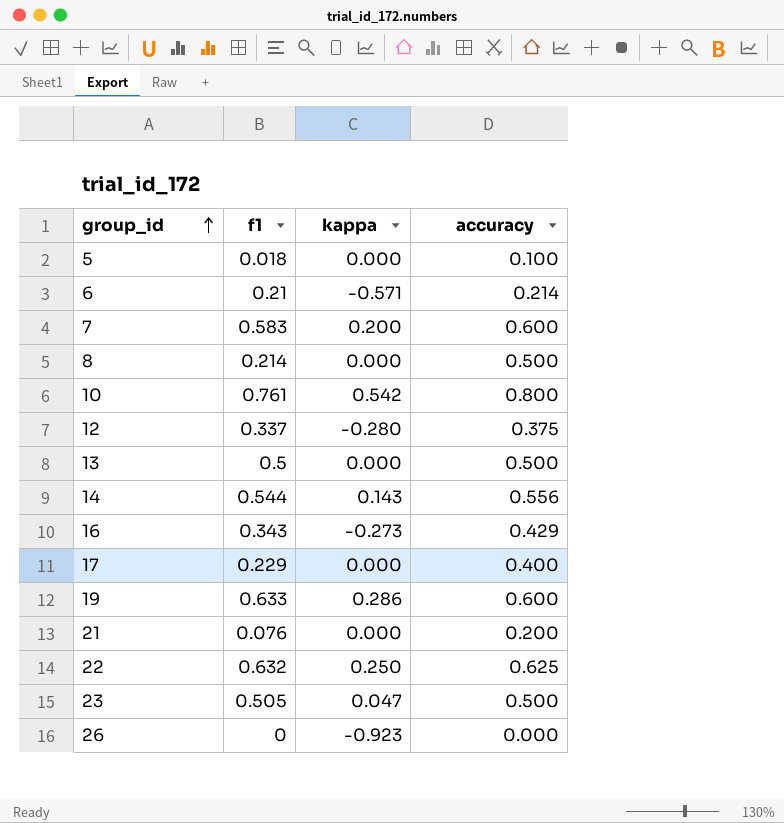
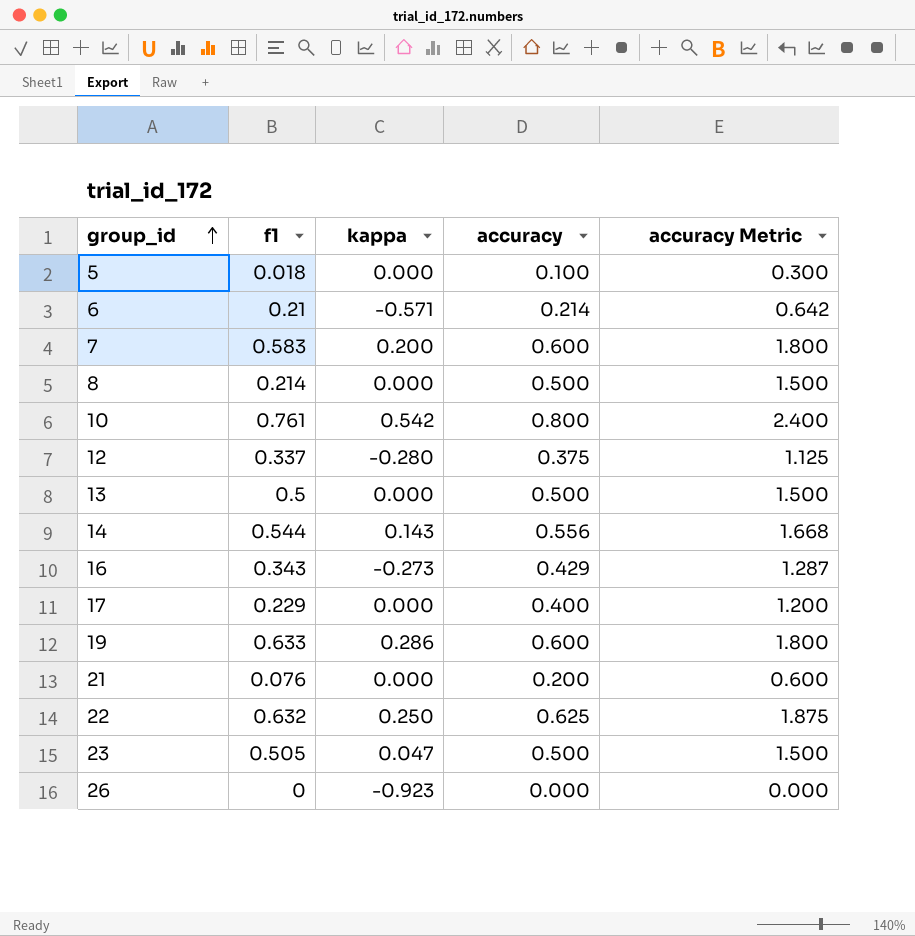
column accuracy Metric | formula: none -> [accuracy] * 3

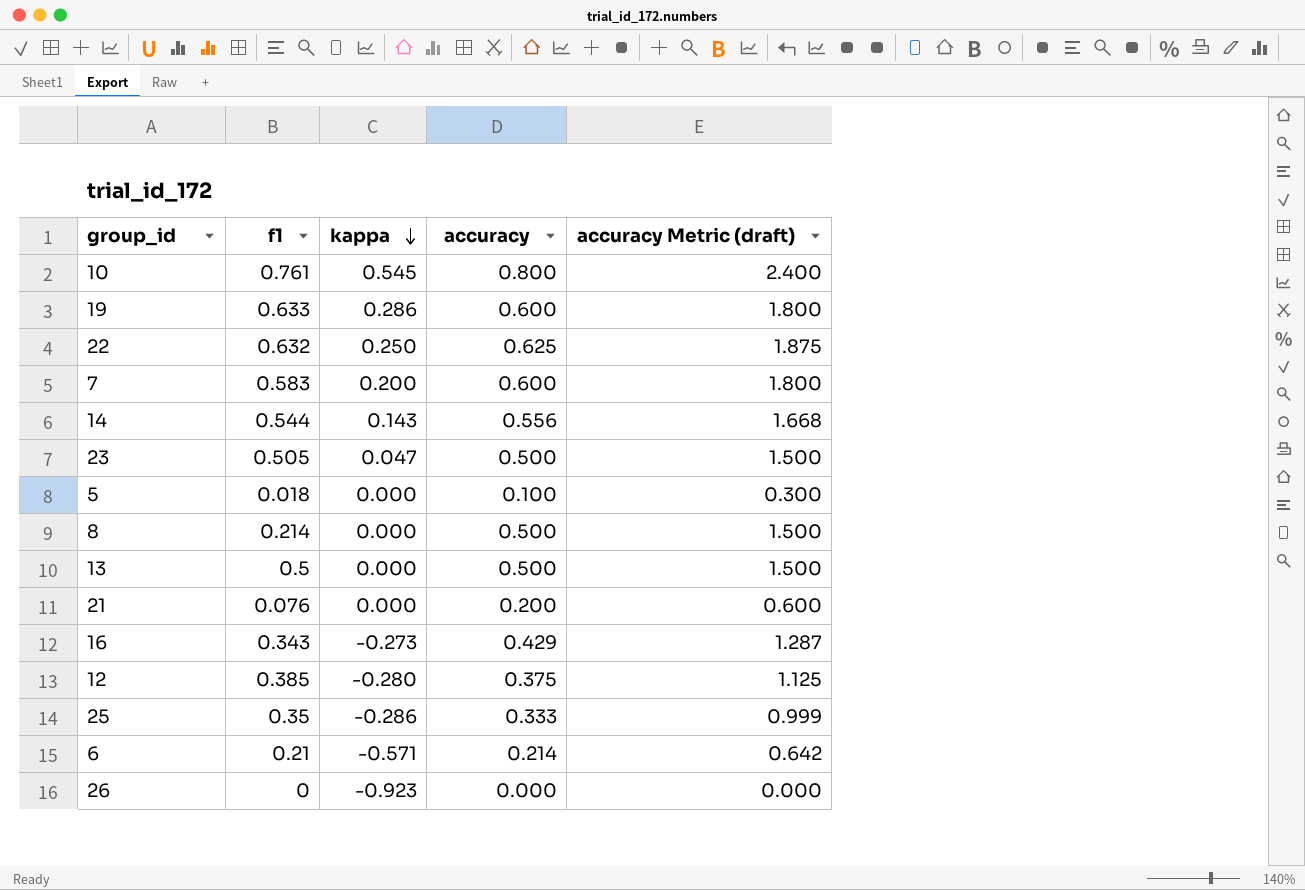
row order: group_id ascending -> kappa descending
column name: accuracy Metric -> accuracy Metric (draft)
row 17: 0.229 | 0.000 | 0.400 | 1.200 -> none
10 | kappa: 0.542 -> 0.545
12 | f1: 0.337 -> 0.385
row 25: none -> 0.35 | -0.286 | 0.333 | 0.999

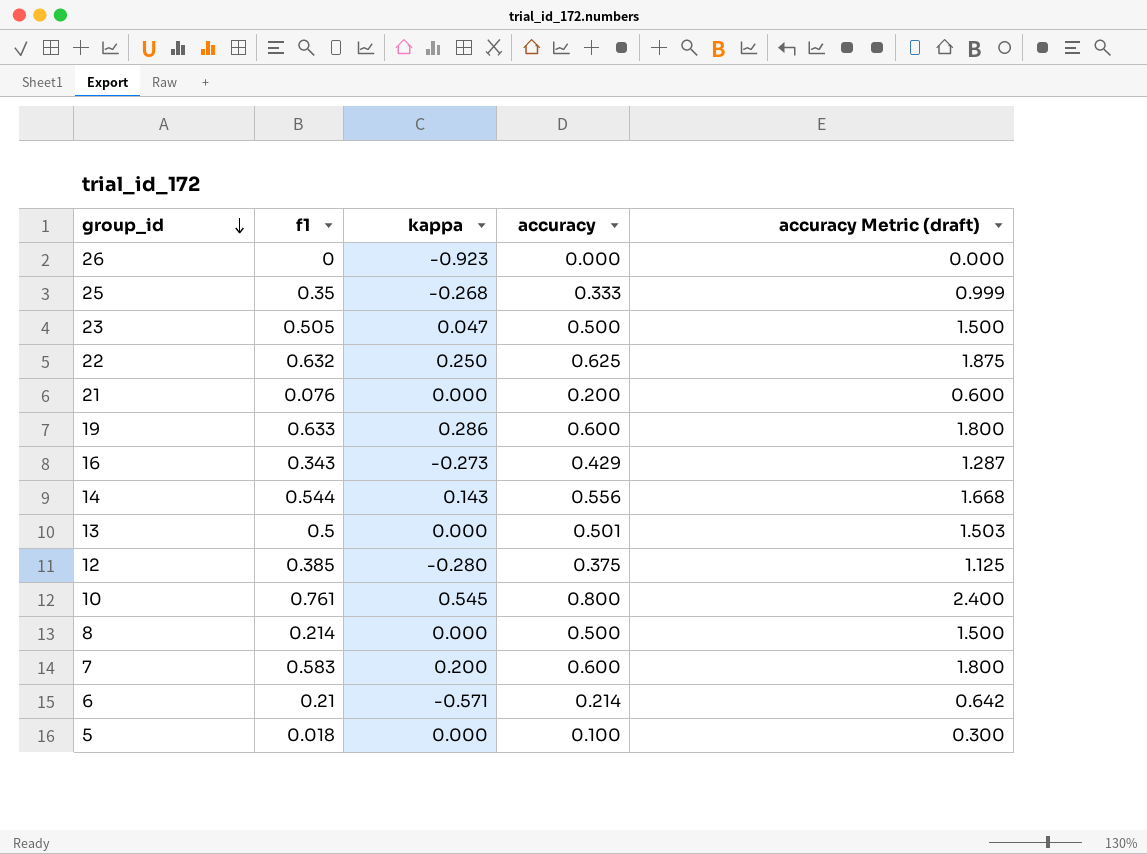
row order: kappa descending -> group_id descending
25 | kappa: -0.286 -> -0.268
13 | accuracy: 0.500 -> 0.501
13 | accuracy Metric (draft): 1.500 -> 1.503

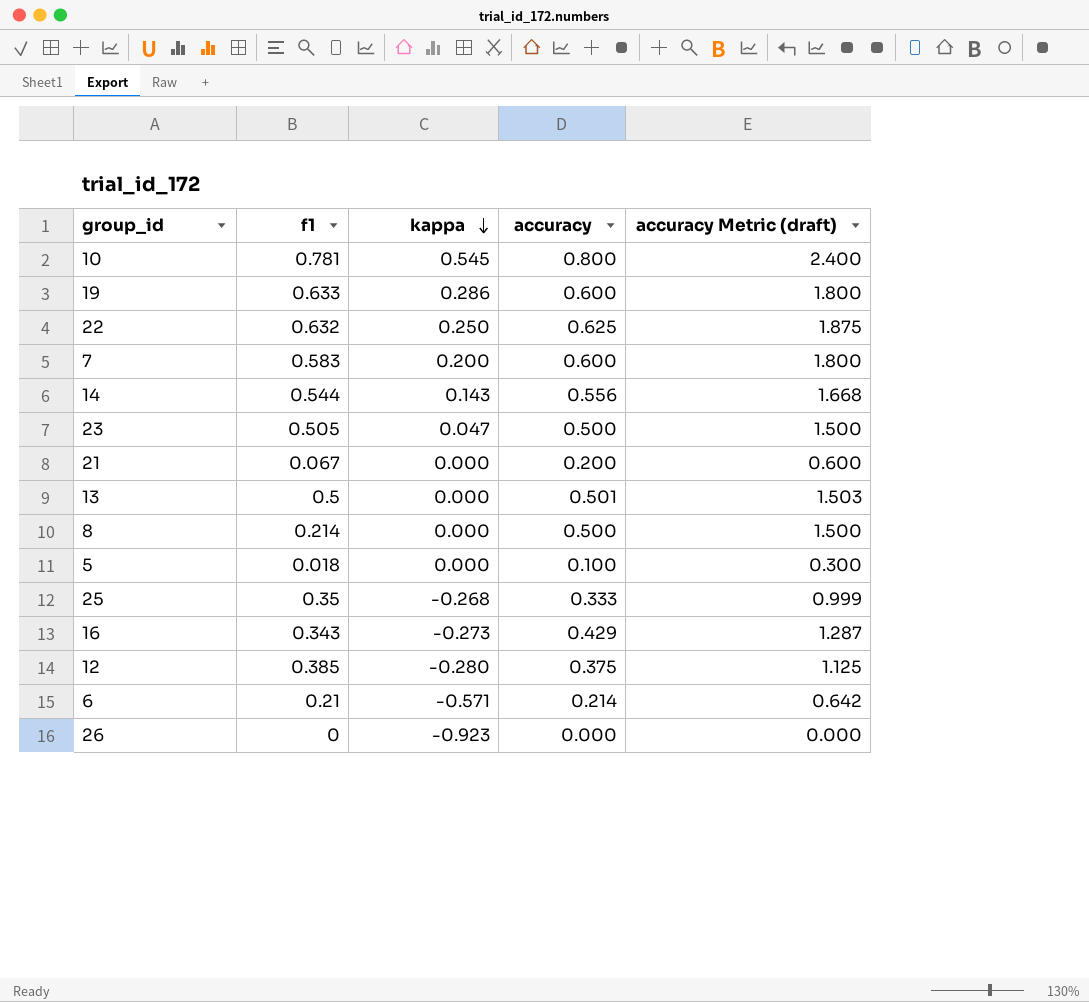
row order: group_id descending -> kappa descending
10 | f1: 0.761 -> 0.781
21 | f1: 0.076 -> 0.067

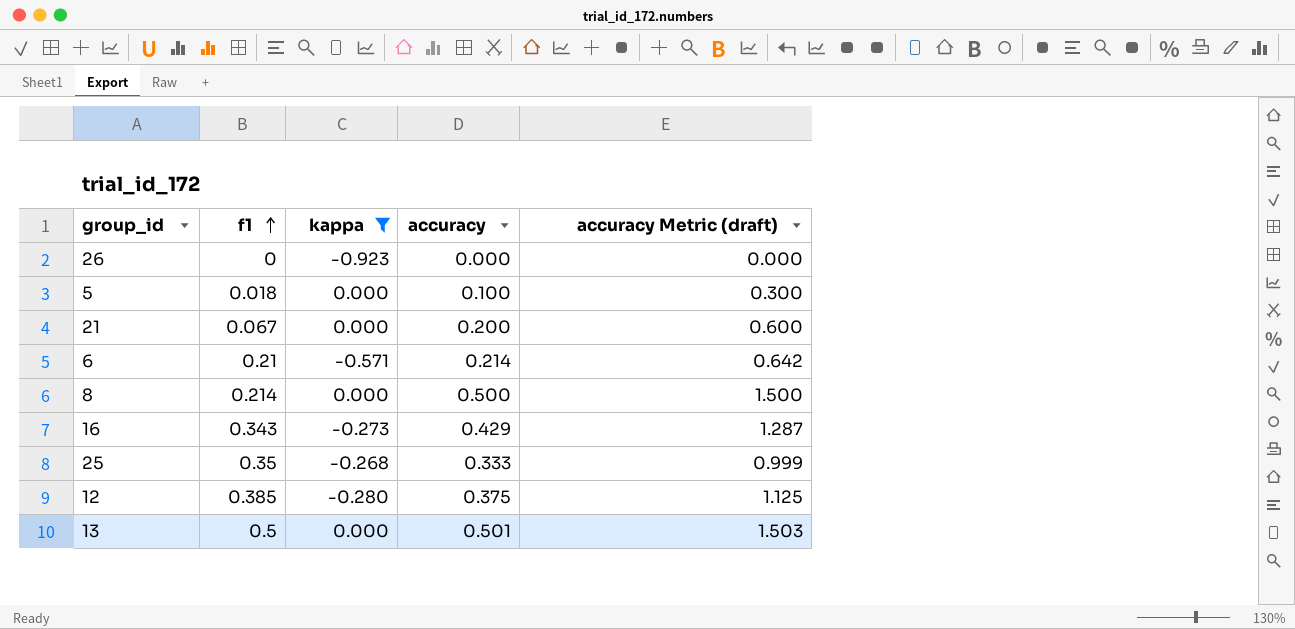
filter: none -> kappa <= 0.000
row order: kappa descending -> f1 ascending

